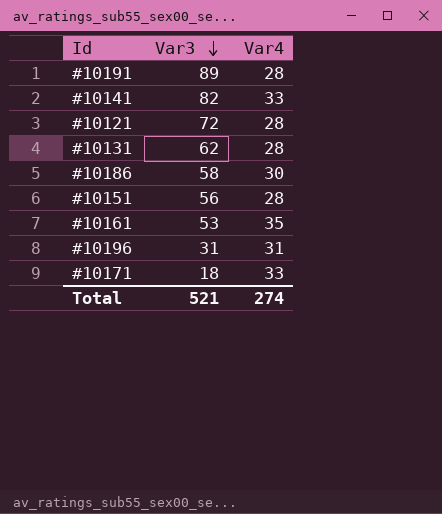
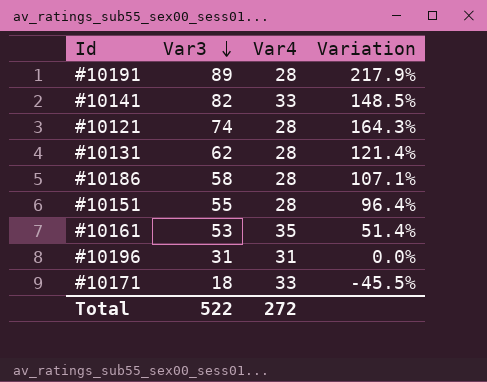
column Variation | formula: none -> ([Var3] - [Var4]) / [Var4]
#10121 | Var3: 72 -> 74
#10186 | Var4: 30 -> 28
#10151 | Var3: 56 -> 55
Total | Var3: 521 -> 522
Total | Var4: 274 -> 272

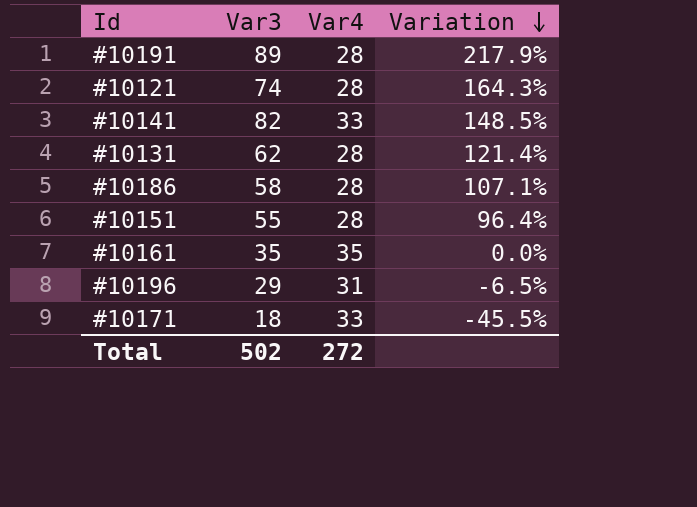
row order: Var3 descending -> Variation descending
#10161 | Var3: 53 -> 35
#10161 | Variation: 51.4% -> 0.0%
#10196 | Var3: 31 -> 29
#10196 | Variation: 0.0% -> -6.5%
Total | Var3: 522 -> 502

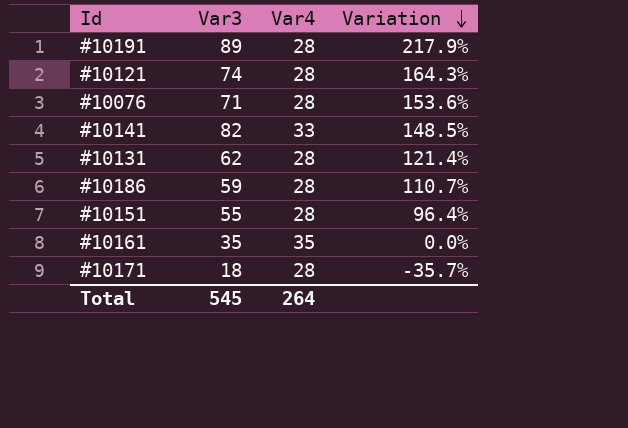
row #10196: 29 | 31 | -6.5% -> none
row #10076: none -> 71 | 28 | 153.6%
#10186 | Var3: 58 -> 59
#10186 | Variation: 107.1% -> 110.7%
#10171 | Var4: 33 -> 28
#10171 | Variation: -45.5% -> -35.7%
Total | Var3: 502 -> 545
Total | Var4: 272 -> 264

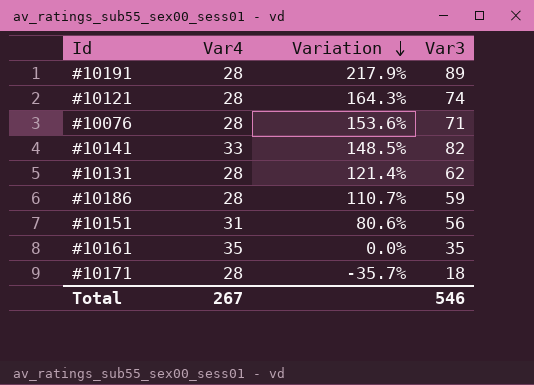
column Var3 | position: 2 -> 4
#10151 | Var4: 28 -> 31
#10151 | Variation: 96.4% -> 80.6%
#10151 | Var3: 55 -> 56
Total | Var4: 264 -> 267
Total | Var3: 545 -> 546

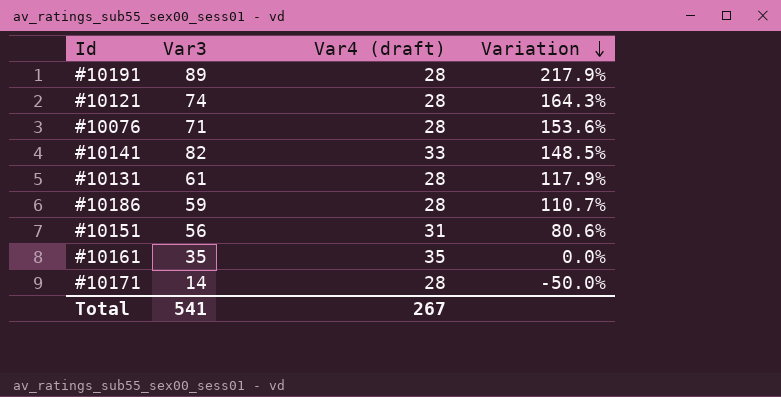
column Var3 | position: 4 -> 2
column name: Var4 -> Var4 (draft)
#10131 | Var3: 62 -> 61
#10131 | Variation: 121.4% -> 117.9%
#10171 | Var3: 18 -> 14
#10171 | Variation: -35.7% -> -50.0%
Total | Var3: 546 -> 541

